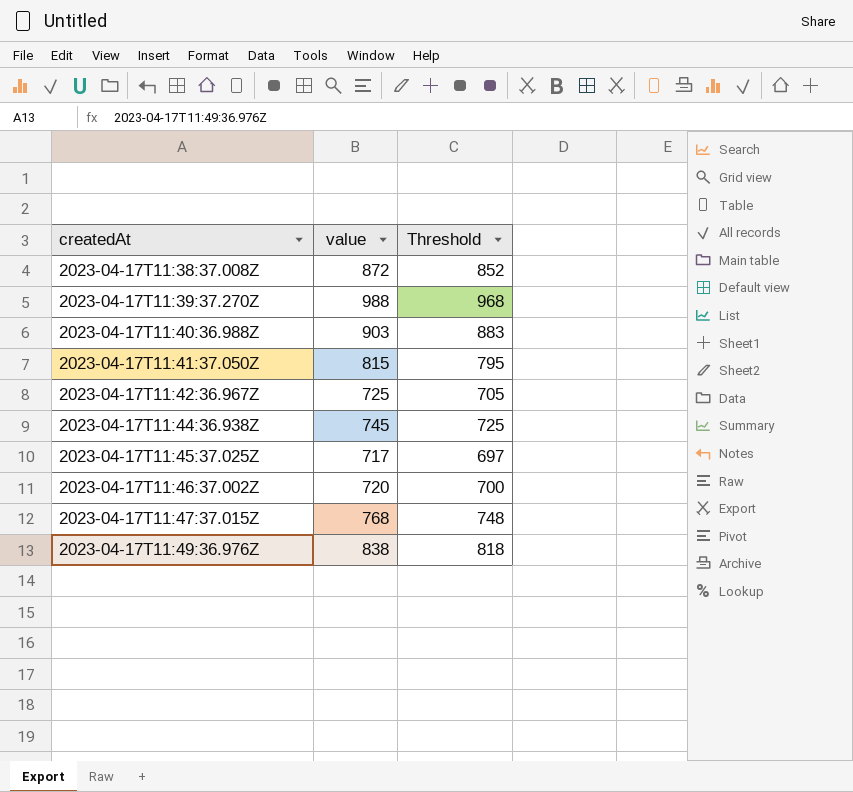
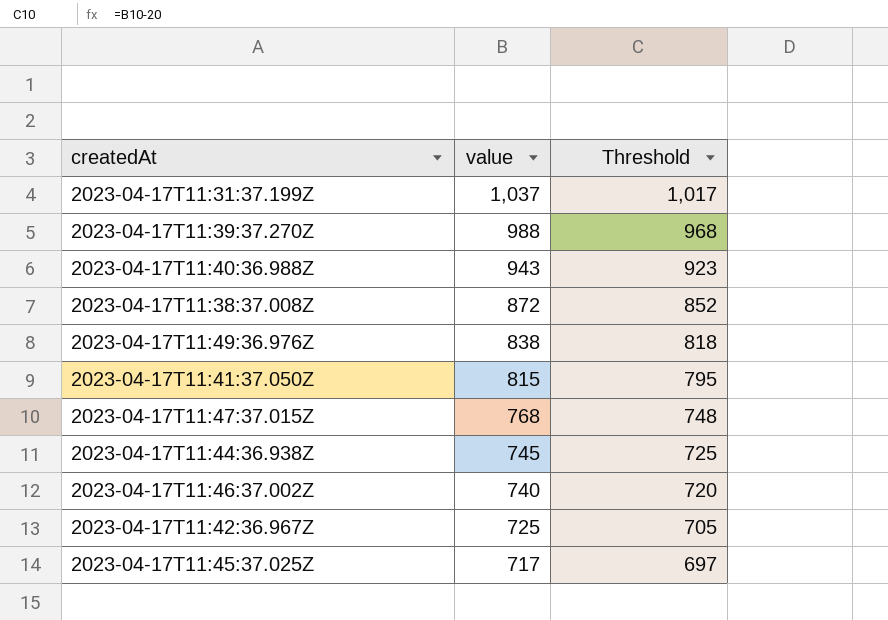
row order: createdAt ascending -> value descending
row 2023-04-17T11:31:37.199Z: none -> 1,037 | 1,017
2023-04-17T11:40:36.988Z | value: 903 -> 943
2023-04-17T11:40:36.988Z | Threshold: 883 -> 923
2023-04-17T11:46:37.002Z | value: 720 -> 740
2023-04-17T11:46:37.002Z | Threshold: 700 -> 720

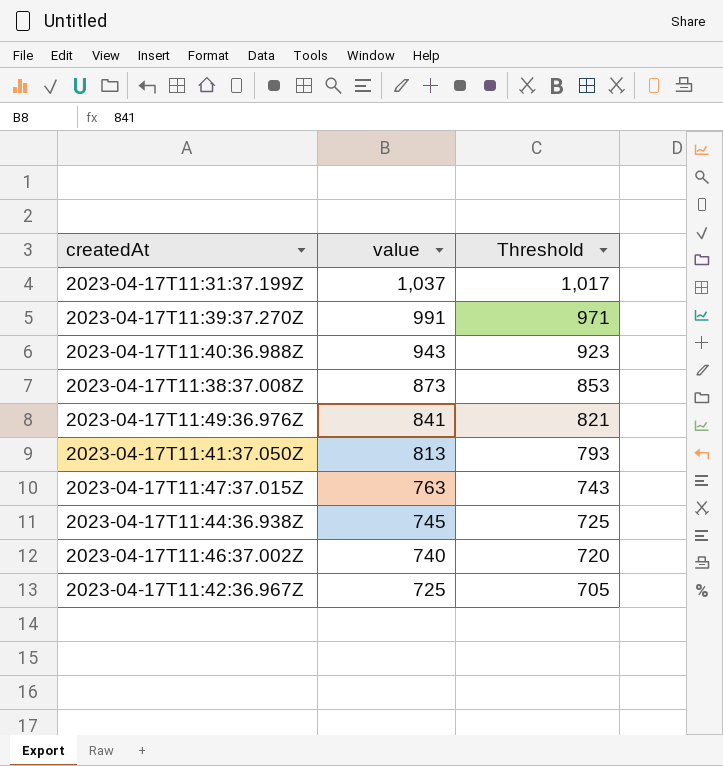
row 2023-04-17T11:45:37.025Z: 717 | 697 -> none
2023-04-17T11:39:37.270Z | value: 988 -> 991
2023-04-17T11:39:37.270Z | Threshold: 968 -> 971
2023-04-17T11:38:37.008Z | value: 872 -> 873
2023-04-17T11:38:37.008Z | Threshold: 852 -> 853
2023-04-17T11:49:36.976Z | value: 838 -> 841
2023-04-17T11:49:36.976Z | Threshold: 818 -> 821
2023-04-17T11:41:37.050Z | value: 815 -> 813
2023-04-17T11:41:37.050Z | Threshold: 795 -> 793
2023-04-17T11:47:37.015Z | value: 768 -> 763
2023-04-17T11:47:37.015Z | Threshold: 748 -> 743

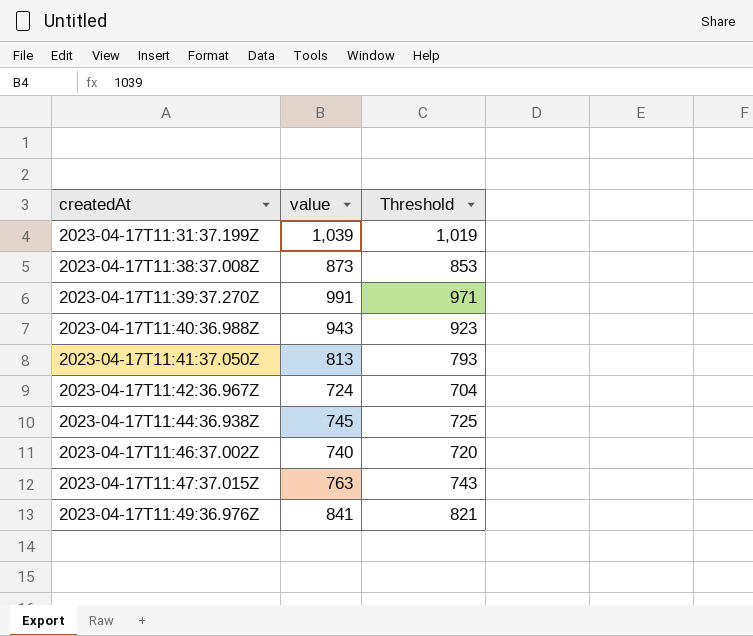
row order: value descending -> createdAt ascending
2023-04-17T11:31:37.199Z | value: 1,037 -> 1,039
2023-04-17T11:31:37.199Z | Threshold: 1,017 -> 1,019
2023-04-17T11:42:36.967Z | value: 725 -> 724
2023-04-17T11:42:36.967Z | Threshold: 705 -> 704

